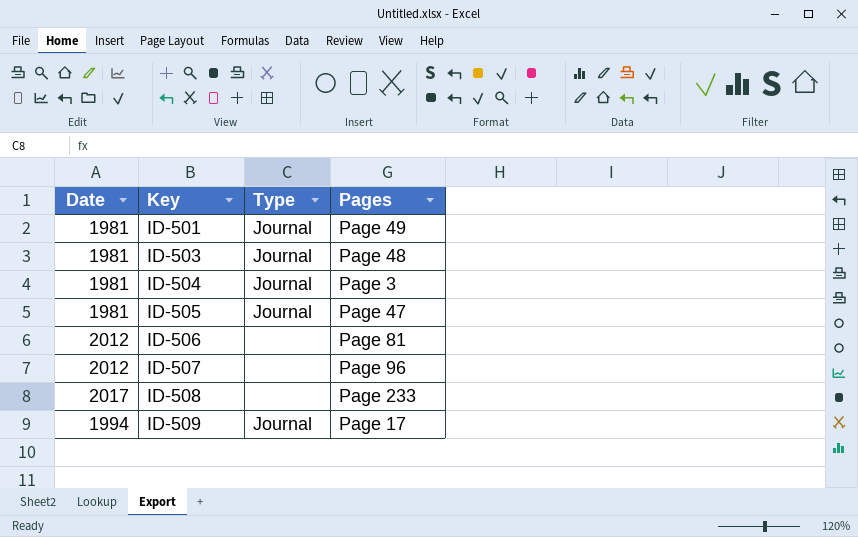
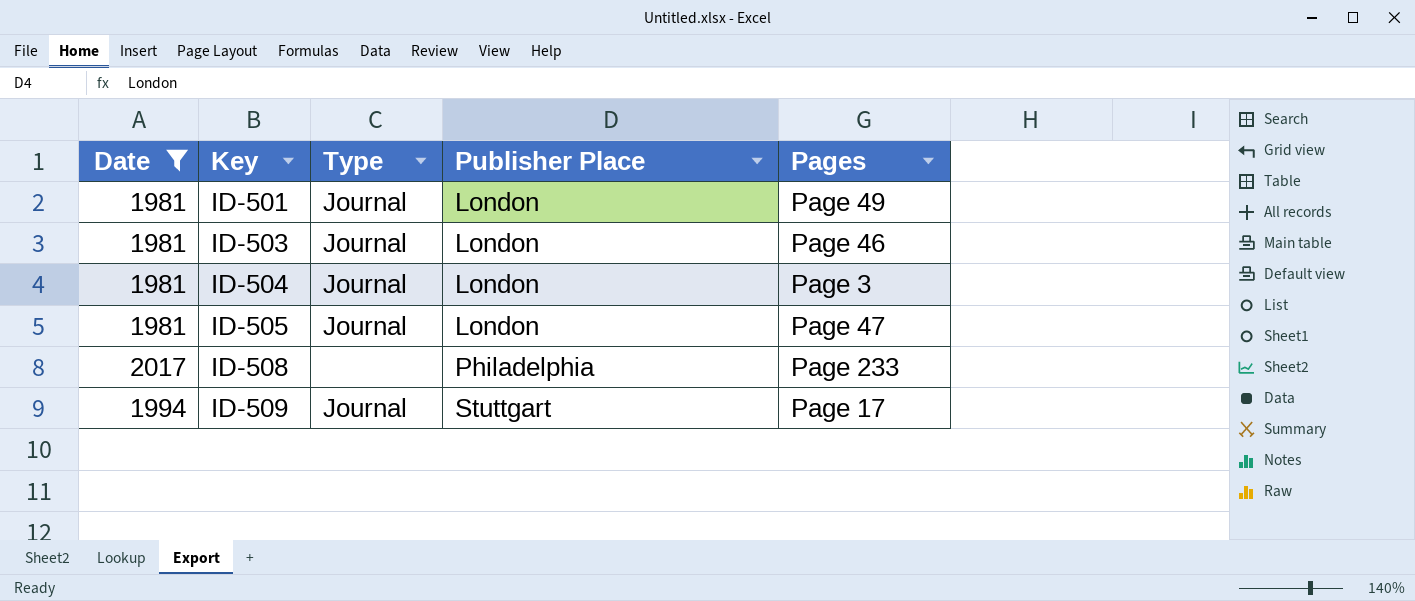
filter: none -> Date != 2012
column Publisher Place | position: none -> 4
ID-503 | Pages: Page 48 -> Page 46

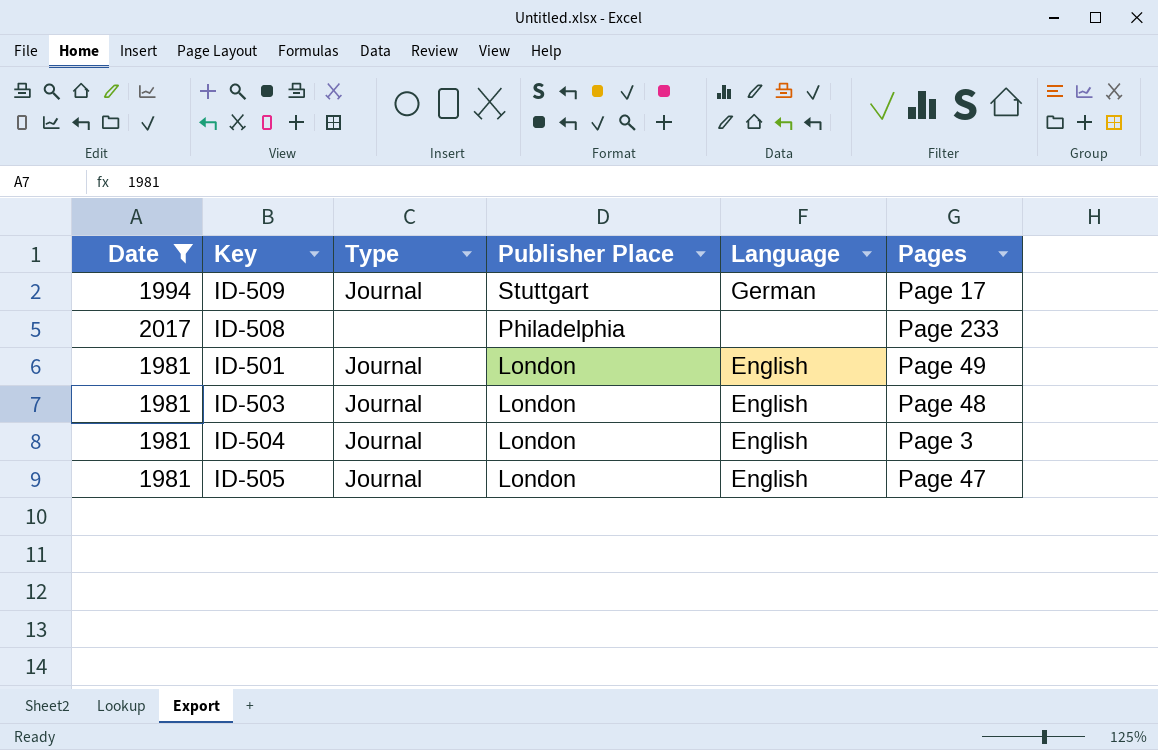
row order: Key ascending -> Publisher Place descending
column Language | position: none -> 5
ID-503 | Pages: Page 46 -> Page 48

